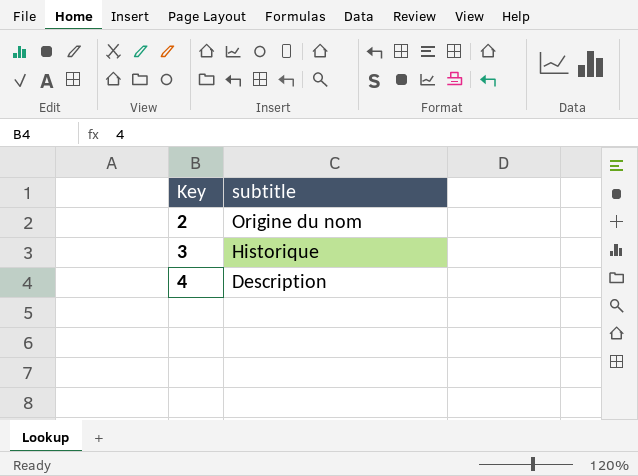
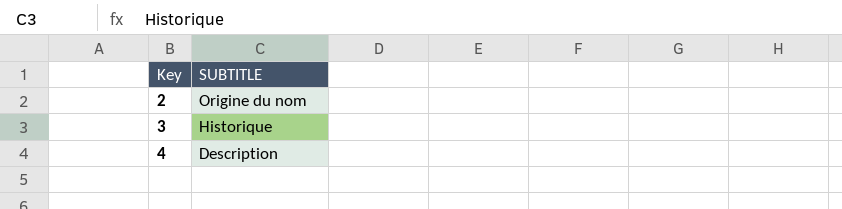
column name: subtitle -> SUBTITLE

